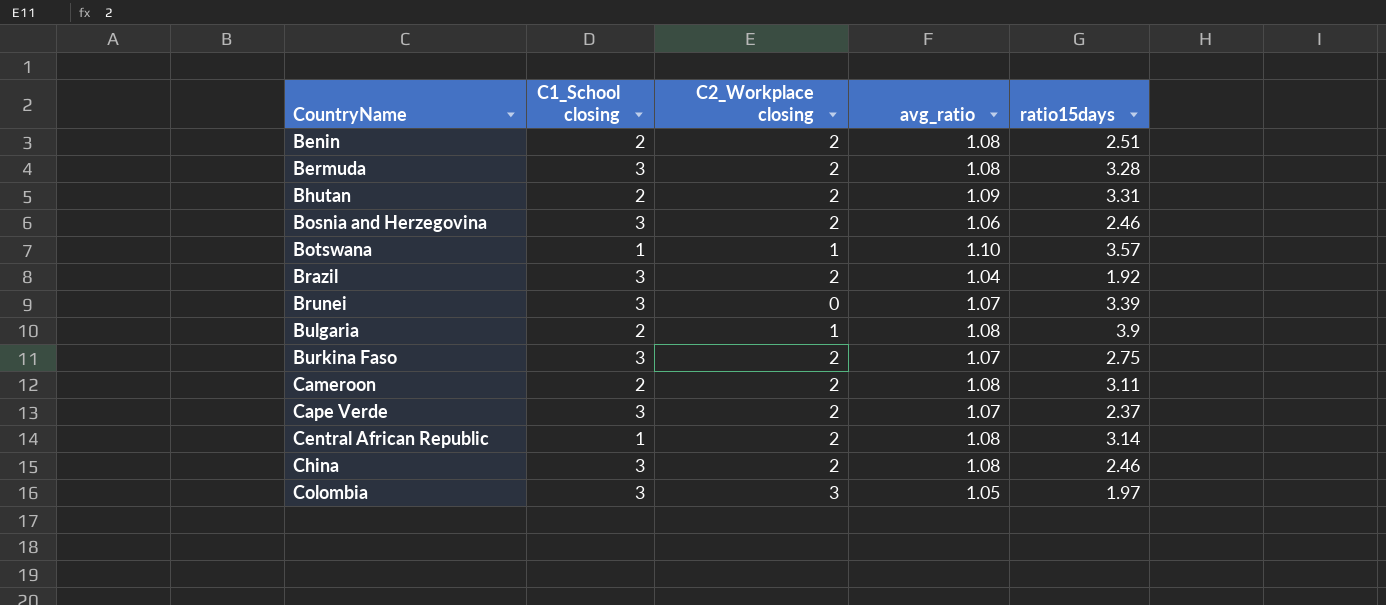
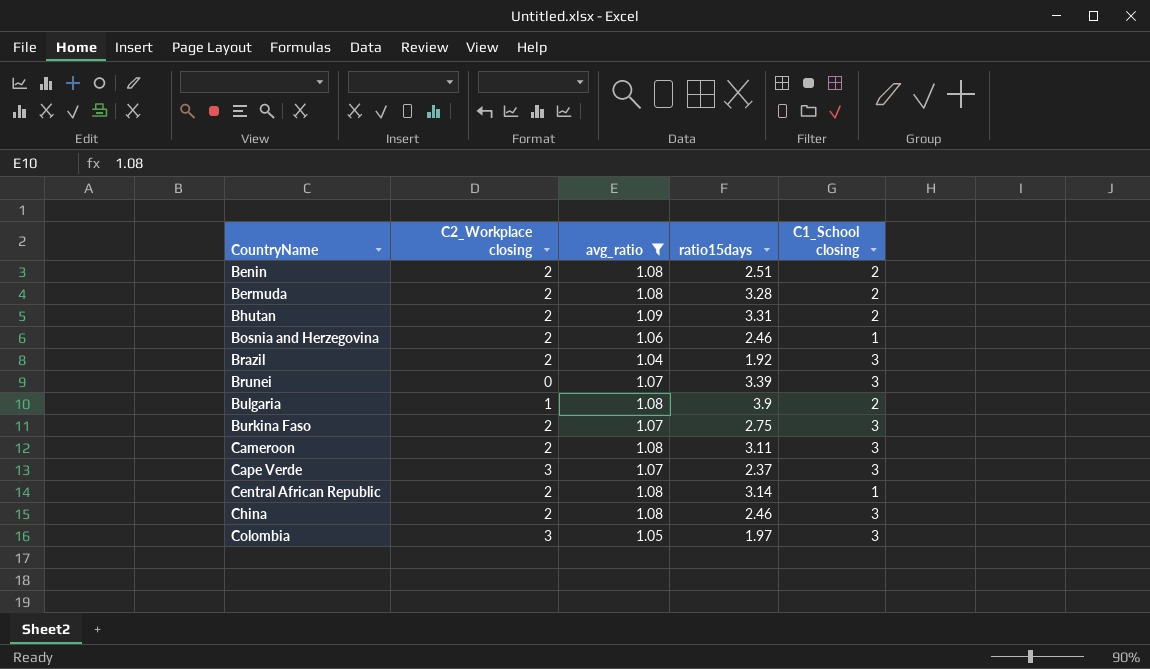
filter: none -> avg_ratio != 1.10
column C1_School closing | position: 2 -> 5
Bermuda | C1_School closing: 3 -> 2
Bosnia and Herzegovina | C1_School closing: 3 -> 1
Cameroon | C1_School closing: 2 -> 3
Cape Verde | C2_Workplace closing: 2 -> 3

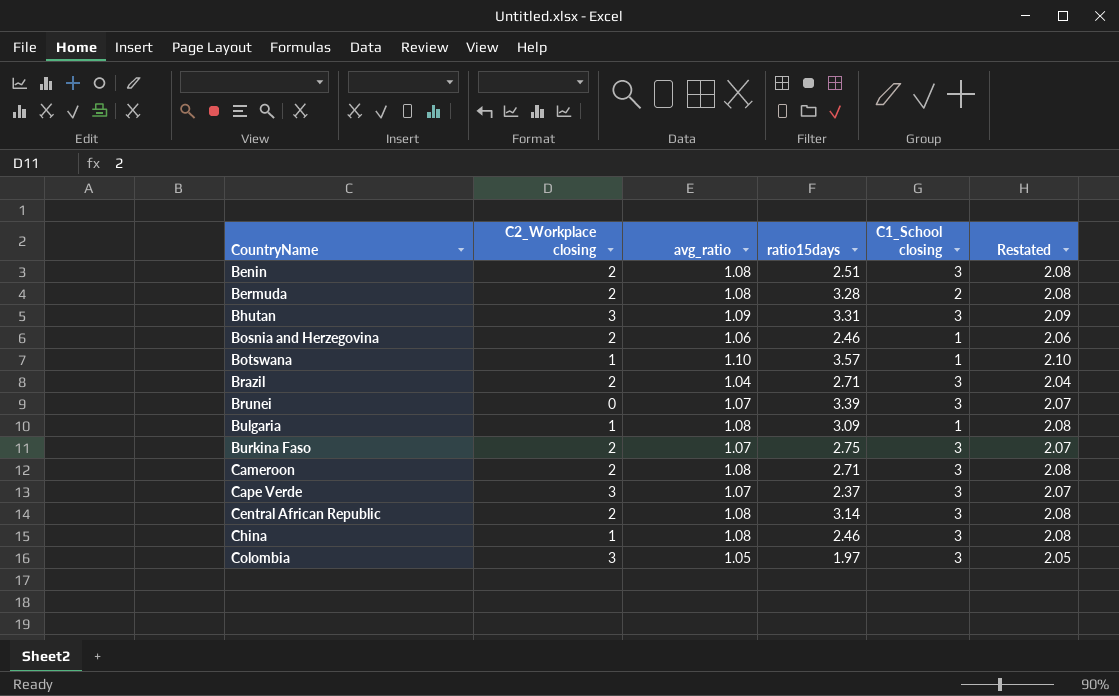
filter: avg_ratio != 1.10 -> none
column Restated | formula: none -> [avg_ratio] + 1
Benin | C1_School closing: 2 -> 3
Bhutan | C2_Workplace closing: 2 -> 3
Bhutan | C1_School closing: 2 -> 3
Brazil | ratio15days: 1.92 -> 2.71
Bulgaria | ratio15days: 3.9 -> 3.09
Bulgaria | C1_School closing: 2 -> 1
Cameroon | ratio15days: 3.11 -> 2.71
Central African Republic | C1_School closing: 1 -> 3
China | C2_Workplace closing: 2 -> 1

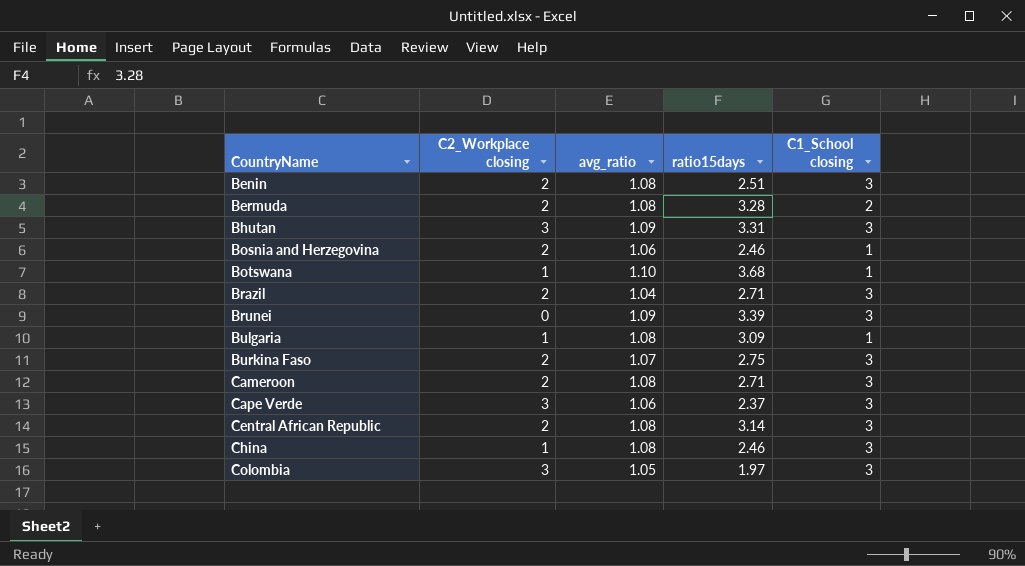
column Restated | formula: [avg_ratio] + 1 -> none
Botswana | ratio15days: 3.57 -> 3.68
Brunei | avg_ratio: 1.07 -> 1.09
Cape Verde | avg_ratio: 1.07 -> 1.06

